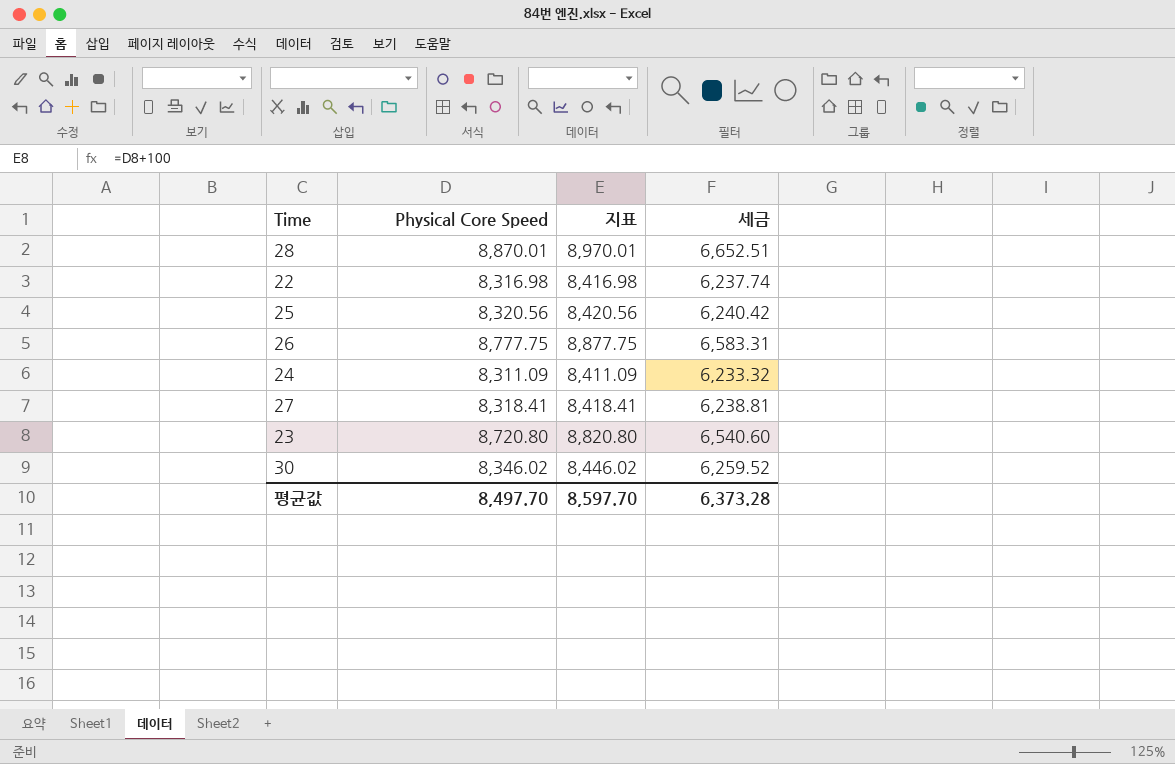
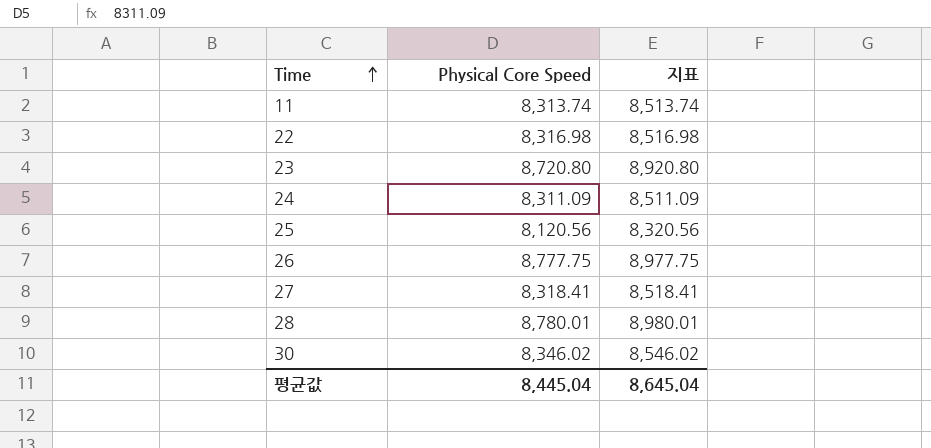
row order: none -> Time ascending
column 세금 | formula: [Physical Core Speed] * 0.75 -> none
column 지표 | formula: [Physical Core Speed] + 100 -> [Physical Core Speed] + 200
row 11: none -> 8,313.74 | 8,513.74
25 | Physical Core Speed: 8,320.56 -> 8,120.56
28 | Physical Core Speed: 8,870.01 -> 8,780.01
평균값 | Physical Core Speed: 8,497.70 -> 8,445.04
평균값 | 지표: 8,597.70 -> 8,645.04

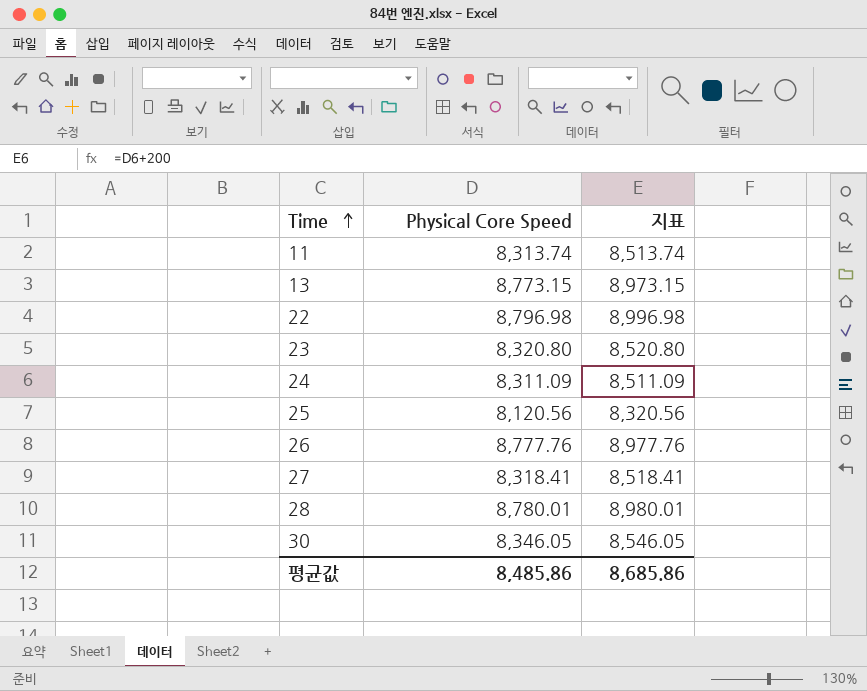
row 13: none -> 8,773.15 | 8,973.15
22 | Physical Core Speed: 8,316.98 -> 8,796.98
22 | 지표: 8,516.98 -> 8,996.98
23 | Physical Core Speed: 8,720.80 -> 8,320.80
23 | 지표: 8,920.80 -> 8,520.80
26 | Physical Core Speed: 8,777.75 -> 8,777.76
26 | 지표: 8,977.75 -> 8,977.76
30 | Physical Core Speed: 8,346.02 -> 8,346.05
30 | 지표: 8,546.02 -> 8,546.05
평균값 | Physical Core Speed: 8,445.04 -> 8,485.86
평균값 | 지표: 8,645.04 -> 8,685.86

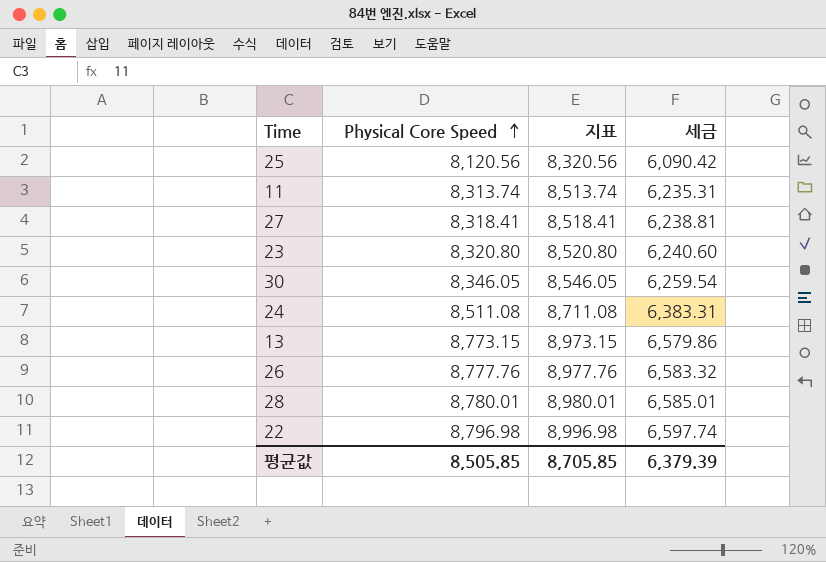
row order: Time ascending -> Physical Core Speed ascending
column 세금 | formula: none -> [Physical Core Speed] * 0.75
24 | Physical Core Speed: 8,311.09 -> 8,511.08
24 | 지표: 8,511.09 -> 8,711.08
평균값 | Physical Core Speed: 8,485.86 -> 8,505.85
평균값 | 지표: 8,685.86 -> 8,705.85

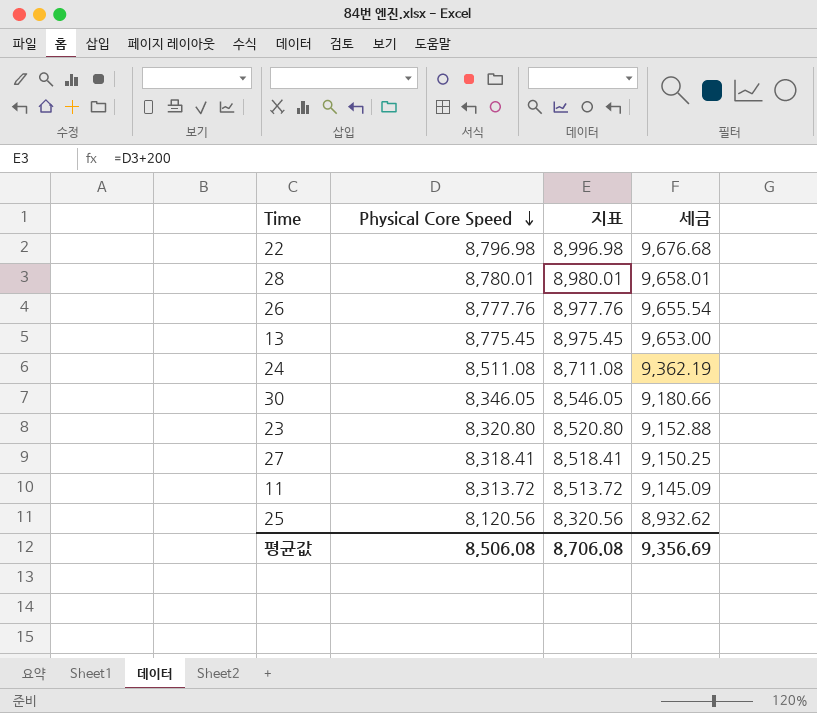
row order: Physical Core Speed ascending -> Physical Core Speed descending
column 세금 | formula: [Physical Core Speed] * 0.75 -> [Physical Core Speed] * 1.1
13 | Physical Core Speed: 8,773.15 -> 8,775.45
13 | 지표: 8,973.15 -> 8,975.45
11 | Physical Core Speed: 8,313.74 -> 8,313.72
11 | 지표: 8,513.74 -> 8,513.72
평균값 | Physical Core Speed: 8,505.85 -> 8,506.08
평균값 | 지표: 8,705.85 -> 8,706.08
평균값 | 세금: 6,379.39 -> 9,356.69

